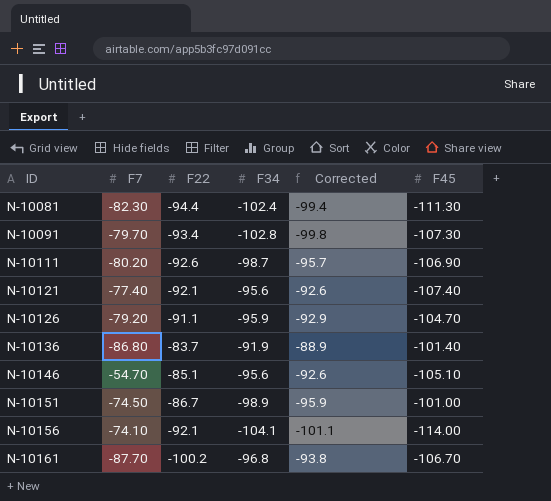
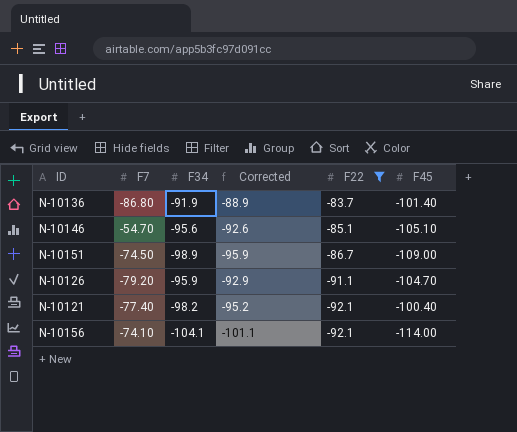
filter: none -> F22 >= -92.1
row order: ID ascending -> F22 descending
column F22 | position: 3 -> 5
N-10151 | F45: -101.00 -> -109.00
N-10121 | F34: -95.6 -> -98.2
N-10121 | Corrected: -92.6 -> -95.2
N-10121 | F45: -107.40 -> -100.40

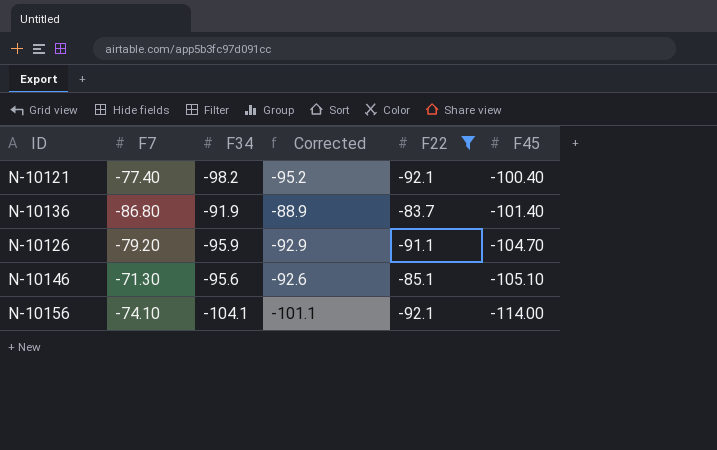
row order: F22 descending -> F45 descending
row N-10151: -74.50 | -98.9 | -95.9 | -86.7 | -109.00 -> none
N-10146 | F7: -54.70 -> -71.30

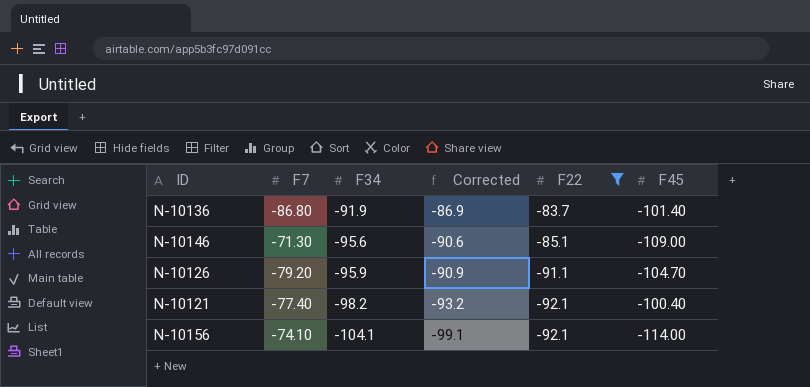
row order: F45 descending -> F34 descending
column Corrected | formula: [F34] + 3 -> [F34] + 5
N-10146 | F45: -105.10 -> -109.00

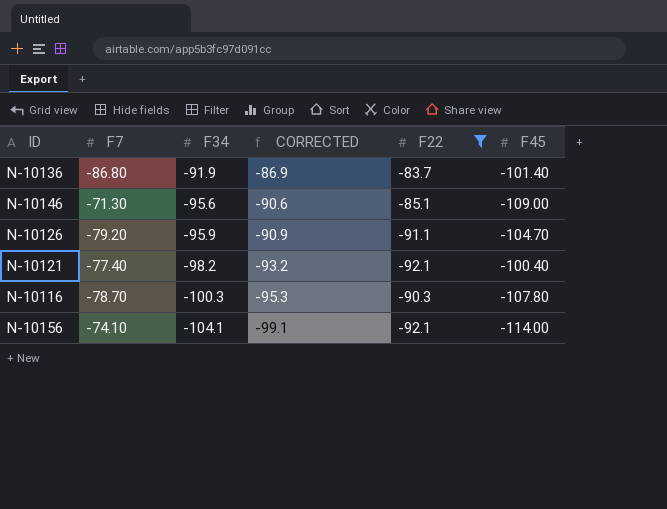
column name: Corrected -> CORRECTED
row N-10116: none -> -78.70 | -100.3 | -95.3 | -90.3 | -107.80

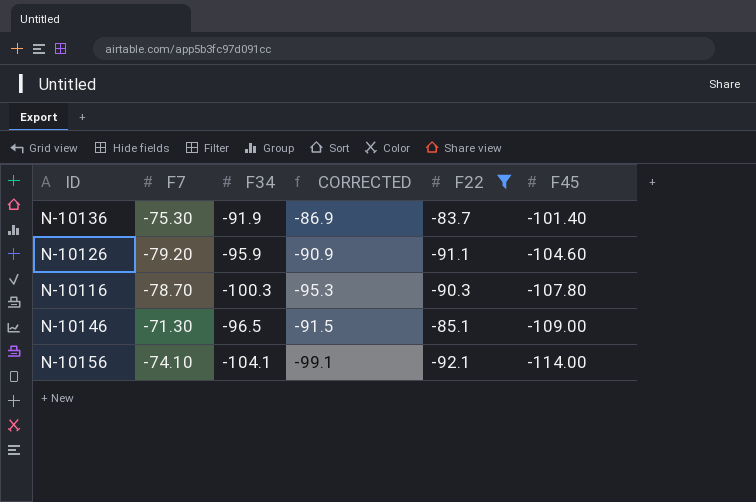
row order: F34 descending -> F45 descending
row N-10121: -77.40 | -98.2 | -93.2 | -92.1 | -100.40 -> none
N-10136 | F7: -86.80 -> -75.30
N-10126 | F45: -104.70 -> -104.60
N-10146 | F34: -95.6 -> -96.5
N-10146 | CORRECTED: -90.6 -> -91.5

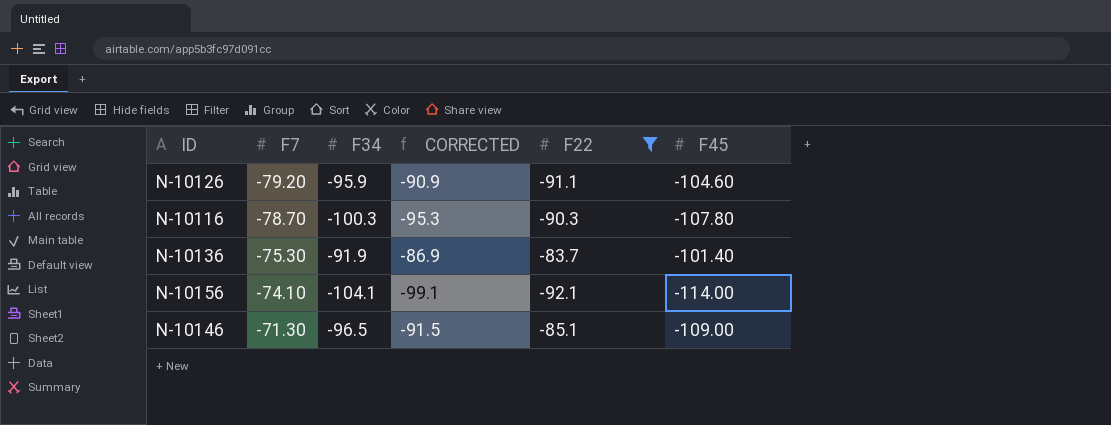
row order: F45 descending -> F7 ascending

